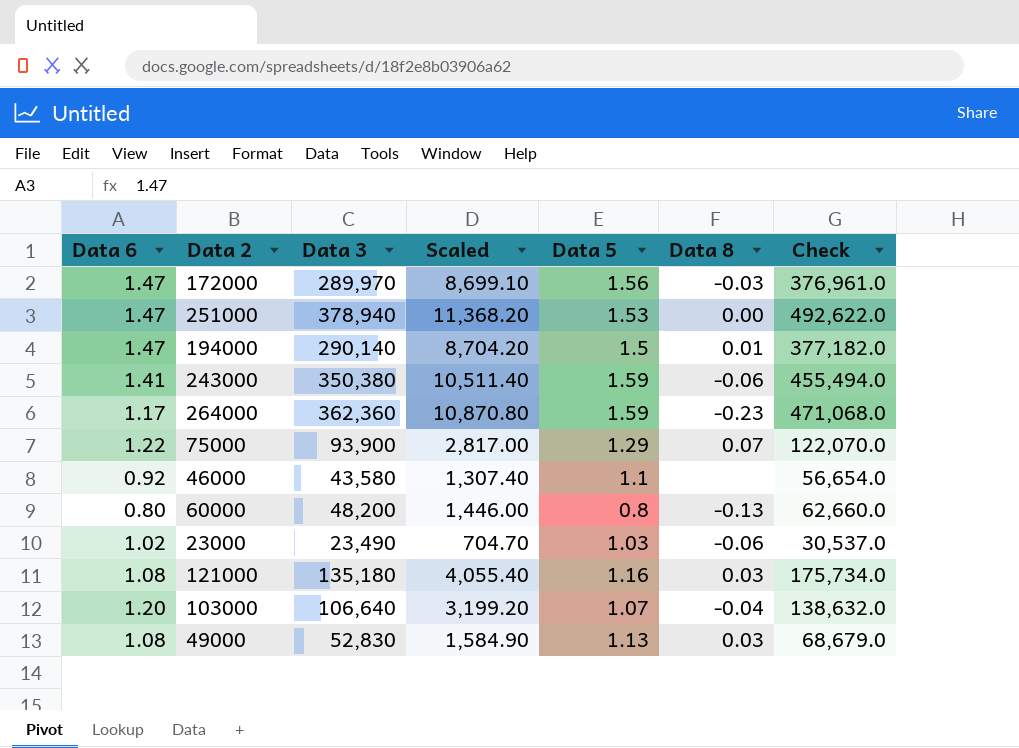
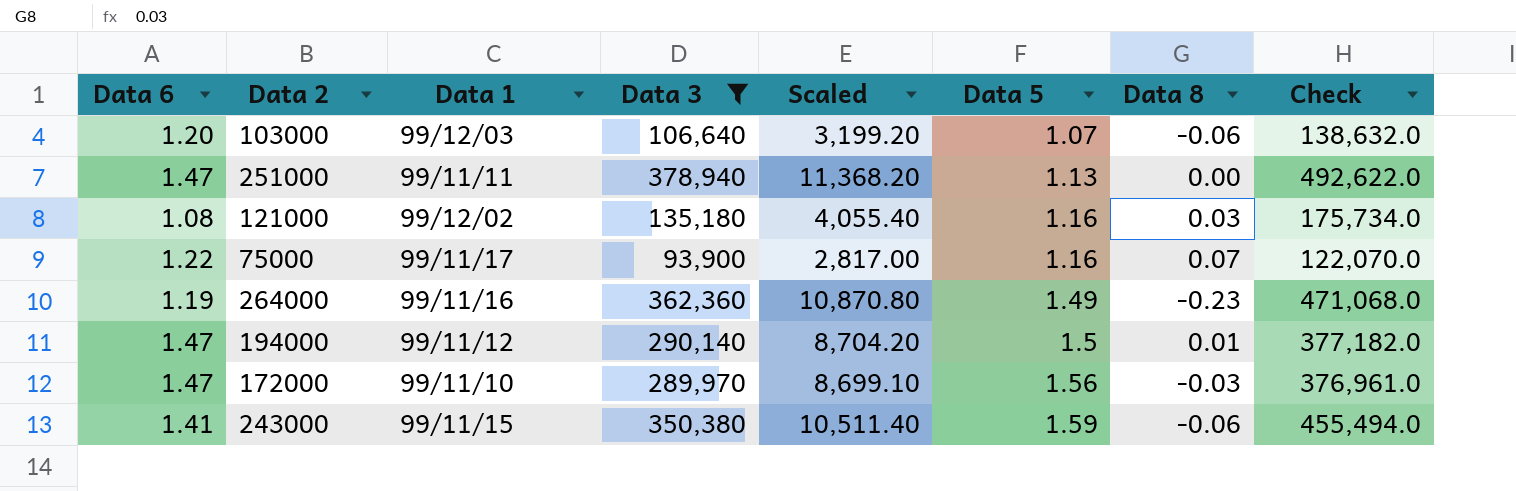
filter: none -> Data 3 >= 93,900
row order: none -> Data 5 ascending
column Data 1 | position: none -> 3
103000 | Data 8: -0.04 -> -0.06
251000 | Data 5: 1.53 -> 1.13
75000 | Data 5: 1.29 -> 1.16
264000 | Data 6: 1.17 -> 1.19
264000 | Data 5: 1.59 -> 1.49

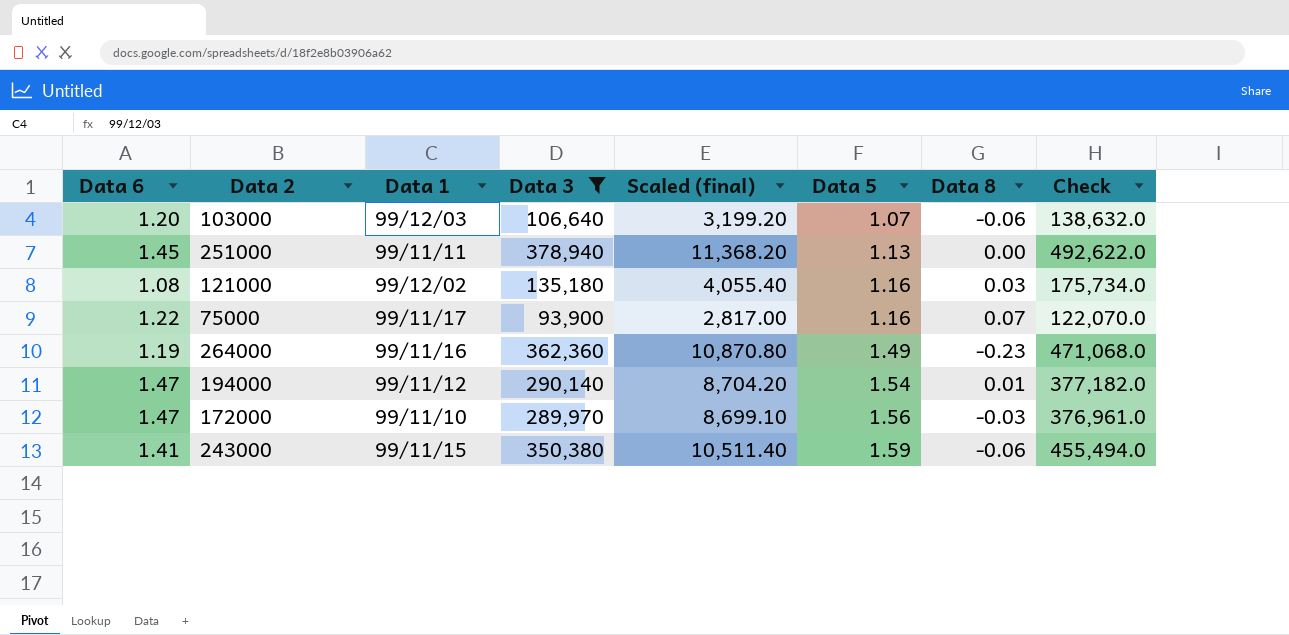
column name: Scaled -> Scaled (final)
251000 | Data 6: 1.47 -> 1.45
194000 | Data 5: 1.5 -> 1.54

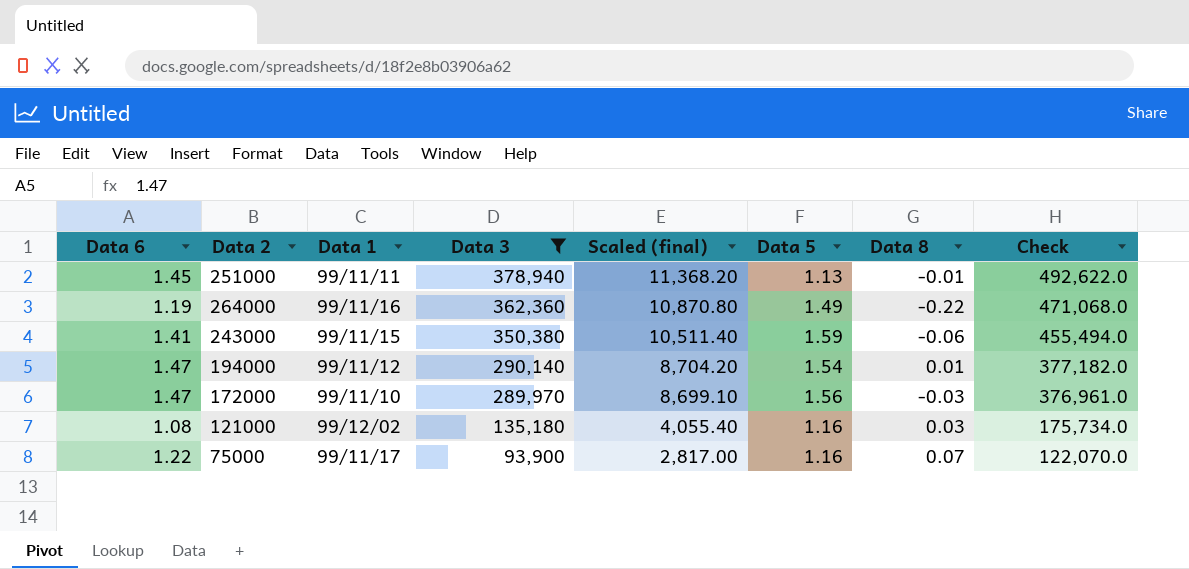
row order: Data 5 ascending -> Data 3 descending
row 103000: 1.20 | 99/12/03 | 106,640 | 3,199.20 | 1.07 | -0.06 | 138,632.0 -> none
251000 | Data 8: 0.00 -> -0.01
264000 | Data 8: -0.23 -> -0.22

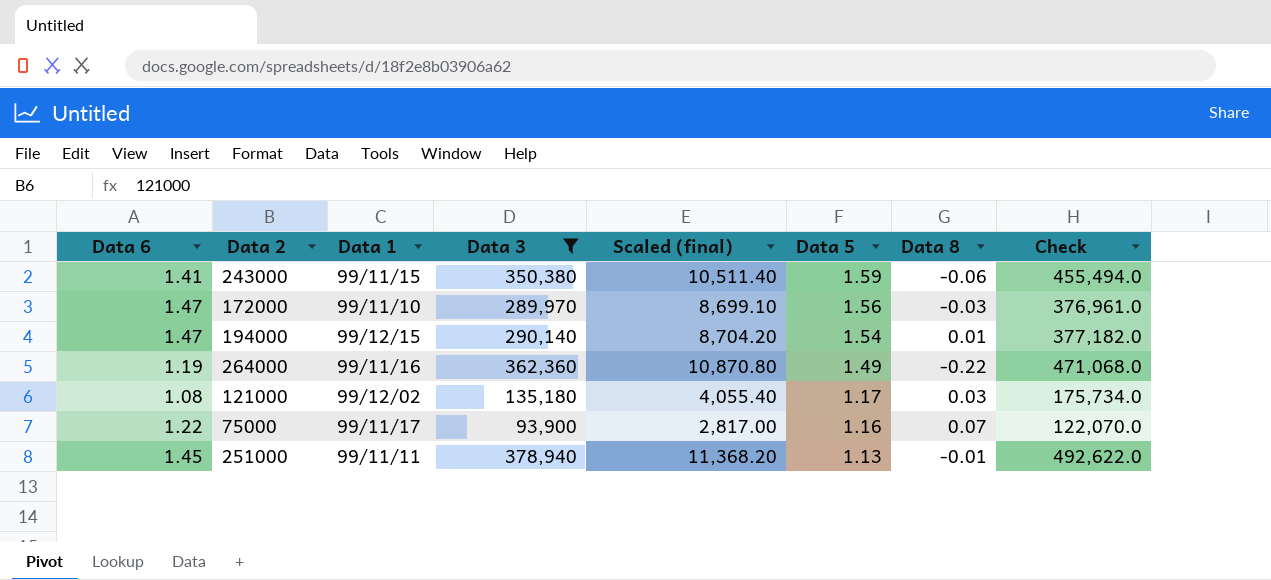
row order: Data 3 descending -> Data 5 descending
194000 | Data 1: 99/11/12 -> 99/12/15
121000 | Data 5: 1.16 -> 1.17

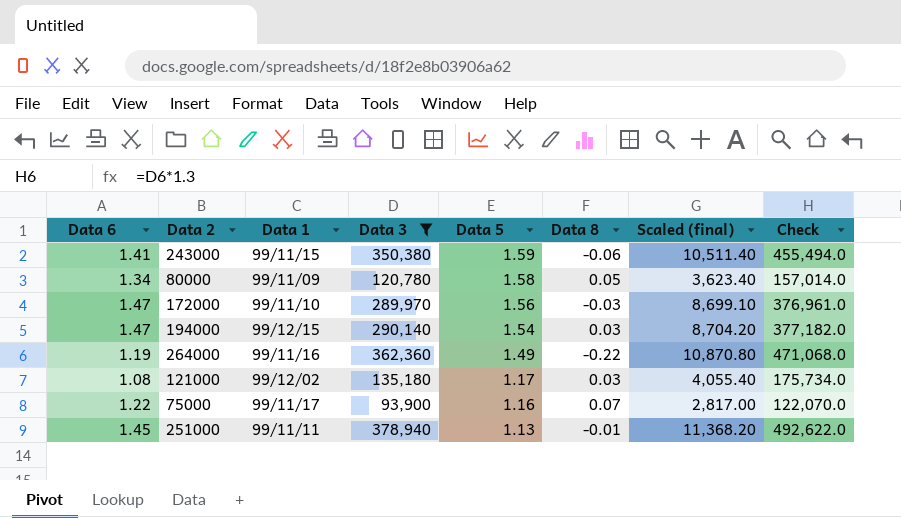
column Scaled (final) | position: 5 -> 7
row 80000: none -> 1.34 | 99/11/09 | 120,780 | 1.58 | 0.05 | 3,623.40 | 157,014.0
194000 | Data 8: 0.01 -> 0.03

